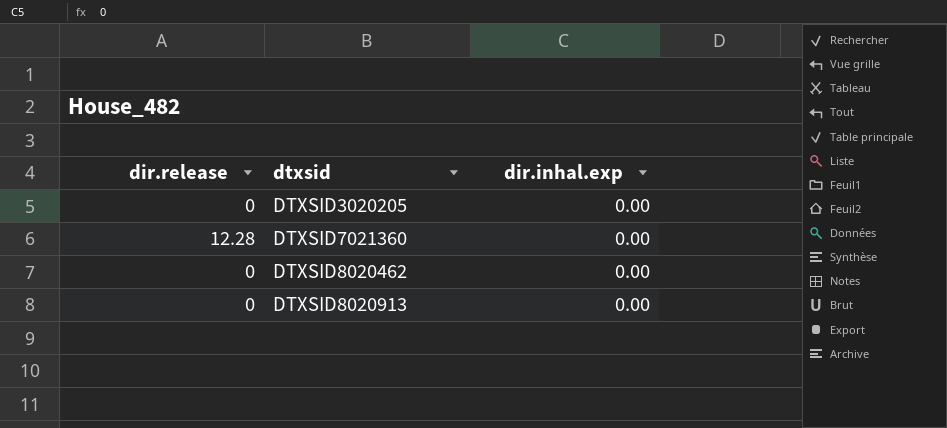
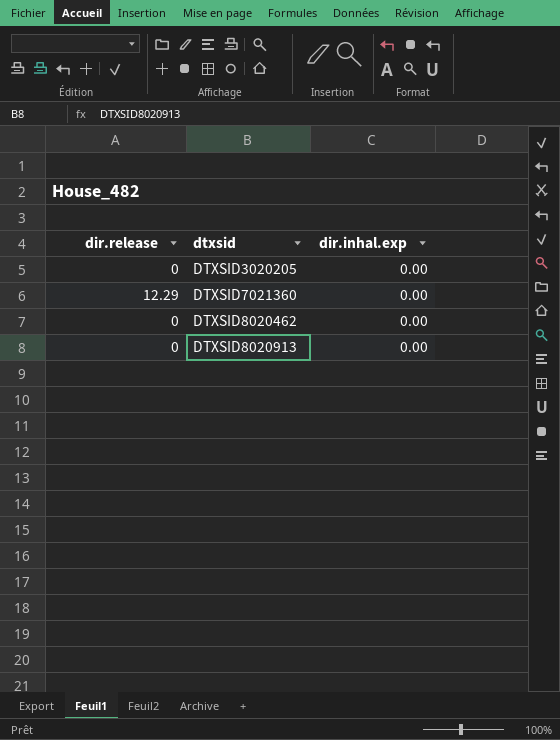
DTXSID7021360 | dir.release: 12.28 -> 12.29

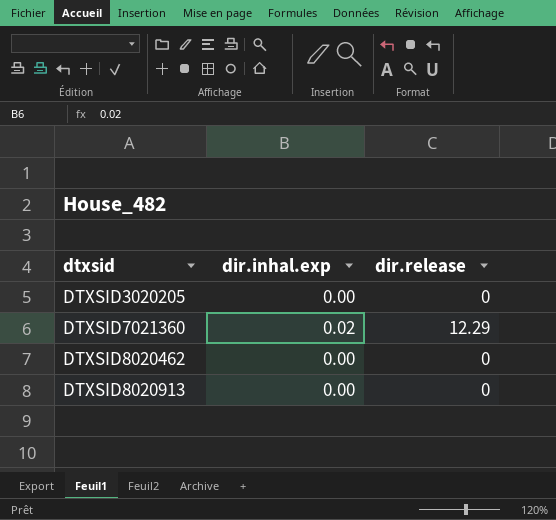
column dir.release | position: 1 -> 3
DTXSID7021360 | dir.inhal.exp: 0.00 -> 0.02

